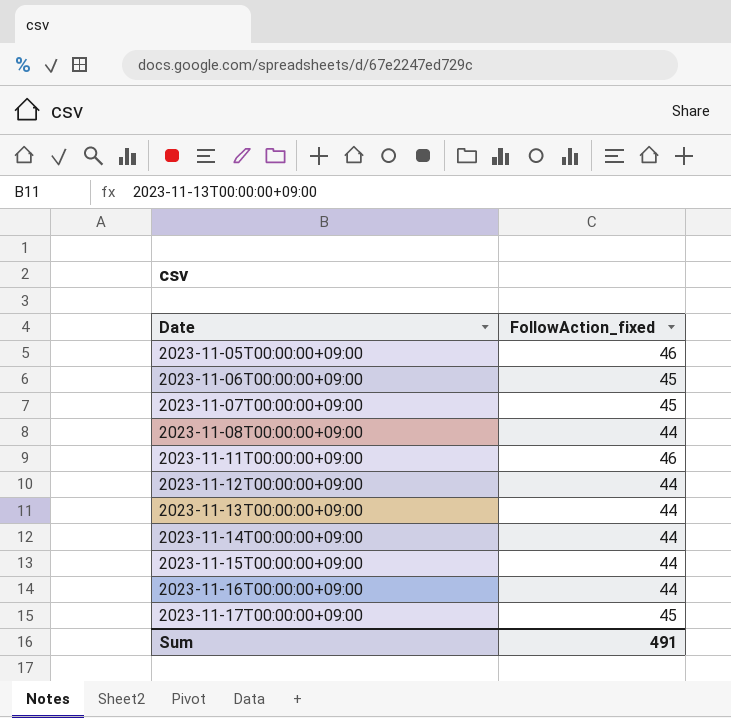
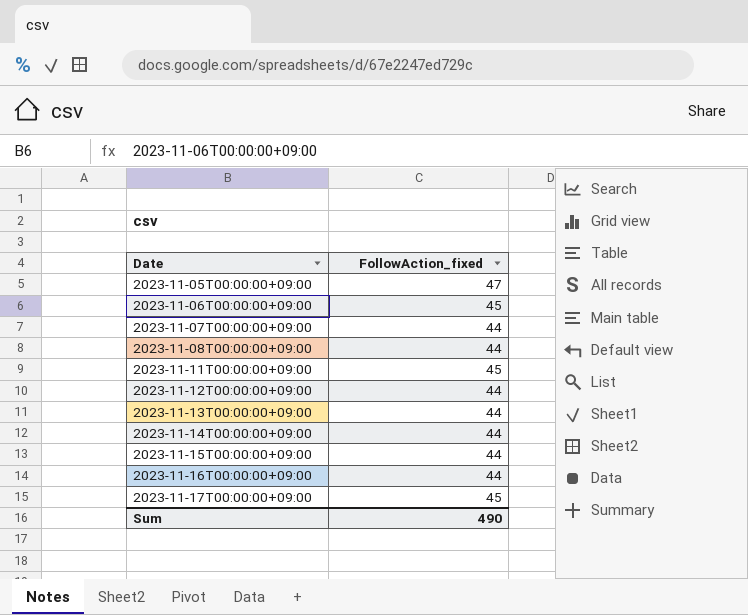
2023-11-05T00:00:00+09:00 | FollowAction_fixed: 46 -> 47
2023-11-07T00:00:00+09:00 | FollowAction_fixed: 45 -> 44
2023-11-11T00:00:00+09:00 | FollowAction_fixed: 46 -> 45
Sum | FollowAction_fixed: 491 -> 490

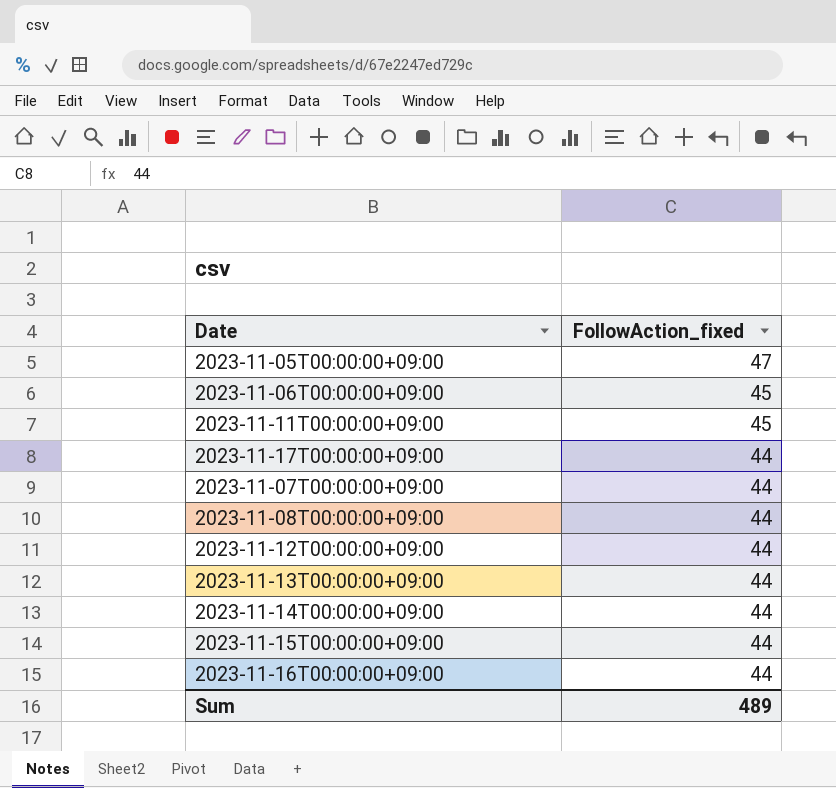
row order: Date ascending -> FollowAction_fixed descending
2023-11-17T00:00:00+09:00 | FollowAction_fixed: 45 -> 44
Sum | FollowAction_fixed: 490 -> 489

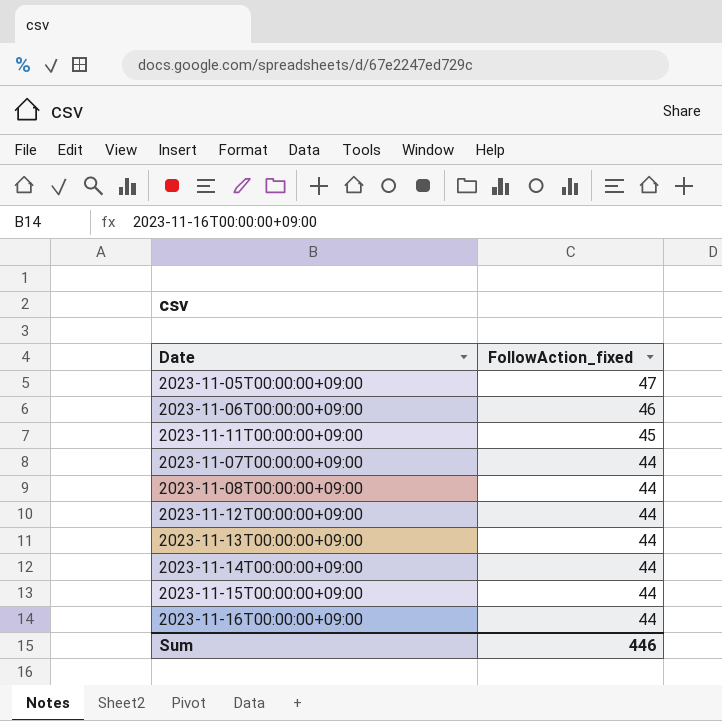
row 2023-11-17T00:00:00+09:00: 44 -> none
2023-11-06T00:00:00+09:00 | FollowAction_fixed: 45 -> 46
Sum | FollowAction_fixed: 489 -> 446

